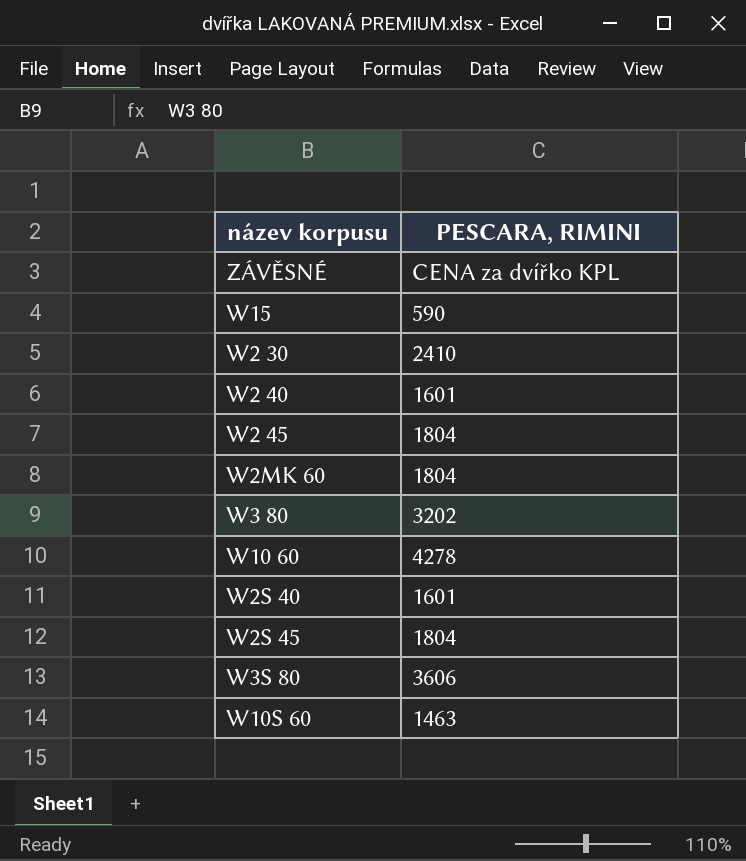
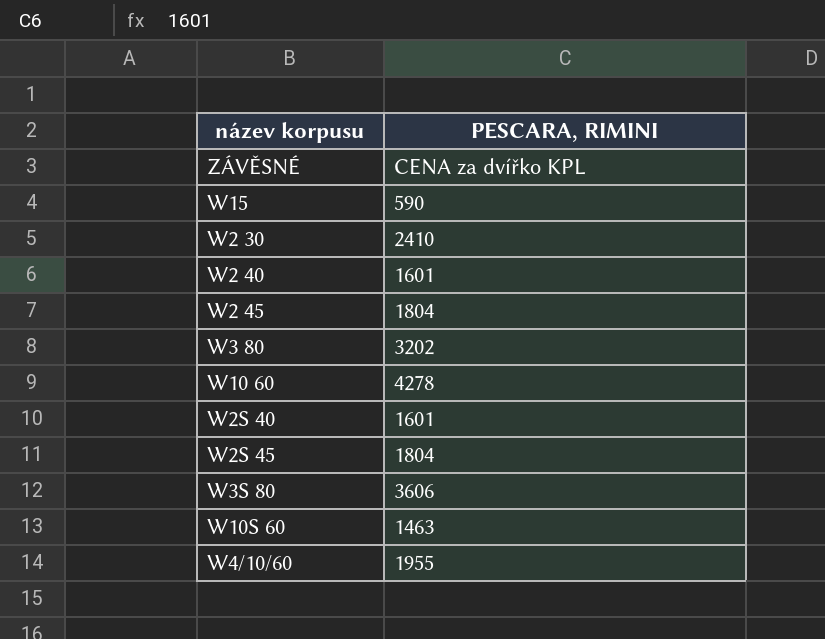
row W2MK 60: 1804 -> none
row W4/10/60: none -> 1955

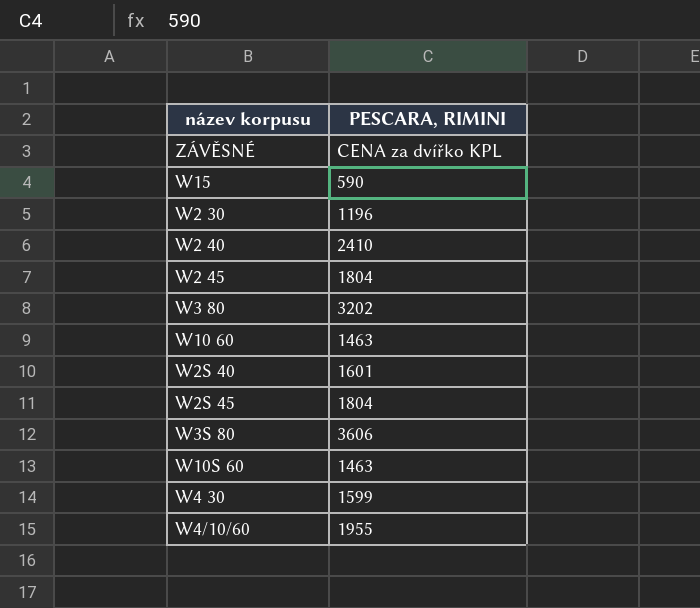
W2 30 | PESCARA, RIMINI: 2410 -> 1196
W2 40 | PESCARA, RIMINI: 1601 -> 2410
W10 60 | PESCARA, RIMINI: 4278 -> 1463
row W4 30: none -> 1599

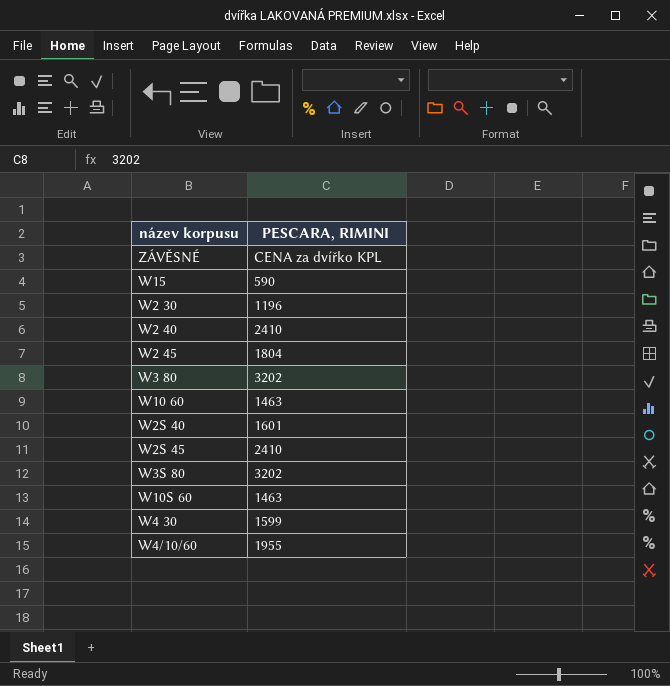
W2S 45 | PESCARA, RIMINI: 1804 -> 2410
W3S 80 | PESCARA, RIMINI: 3606 -> 3202

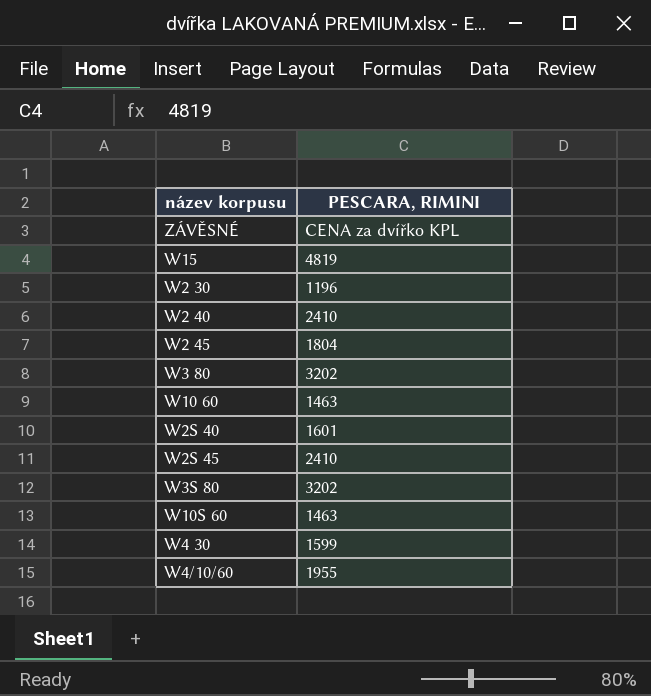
W15 | PESCARA, RIMINI: 590 -> 4819

